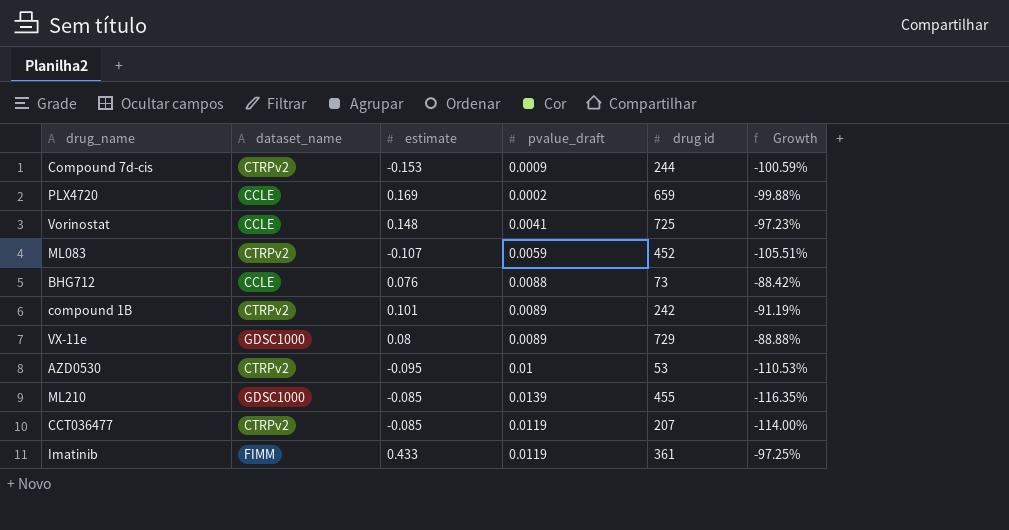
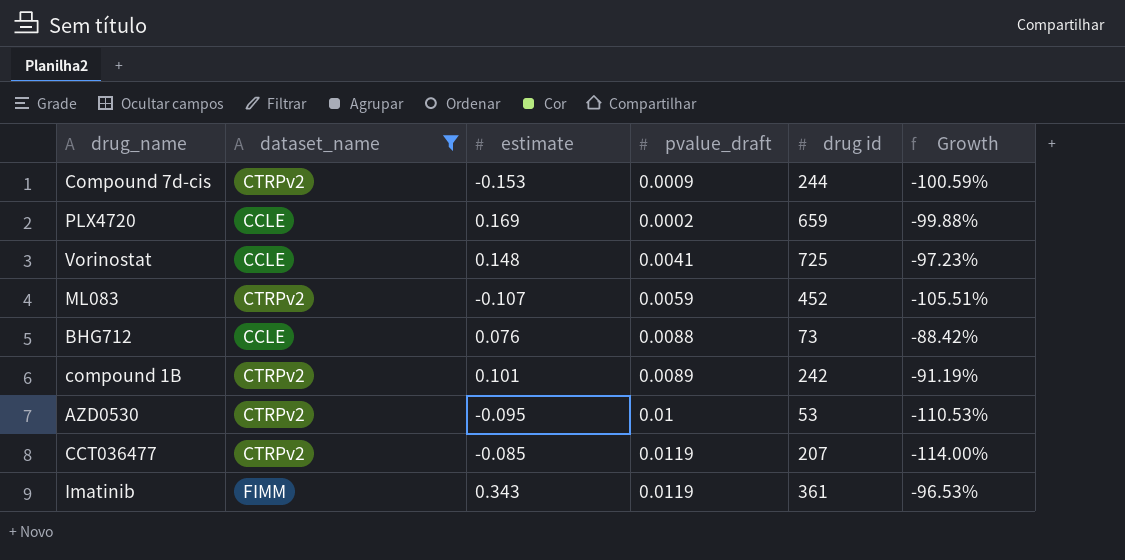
filter: none -> dataset_name != GDSC1000
Imatinib | estimate: 0.433 -> 0.343
Imatinib | Growth: -97.25% -> -96.53%

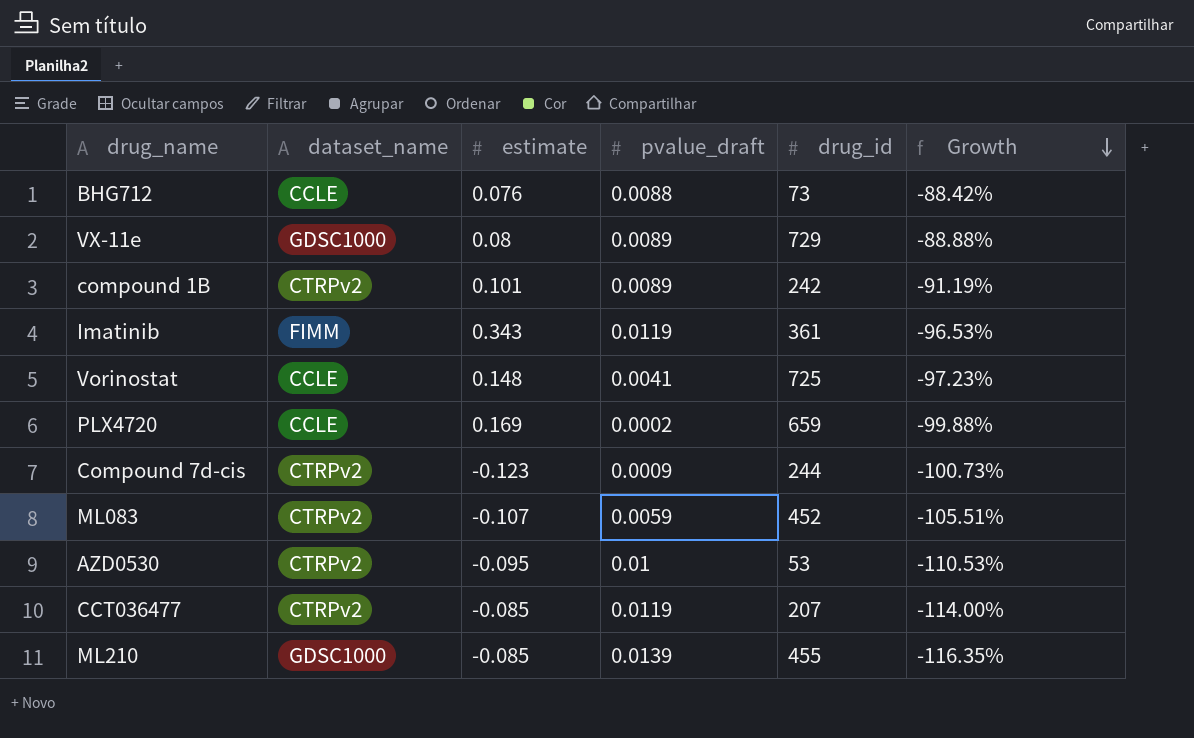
filter: dataset_name != GDSC1000 -> none
row order: none -> Growth descending
column name: drug id -> drug_id
Compound 7d-cis | estimate: -0.153 -> -0.123
Compound 7d-cis | Growth: -100.59% -> -100.73%

